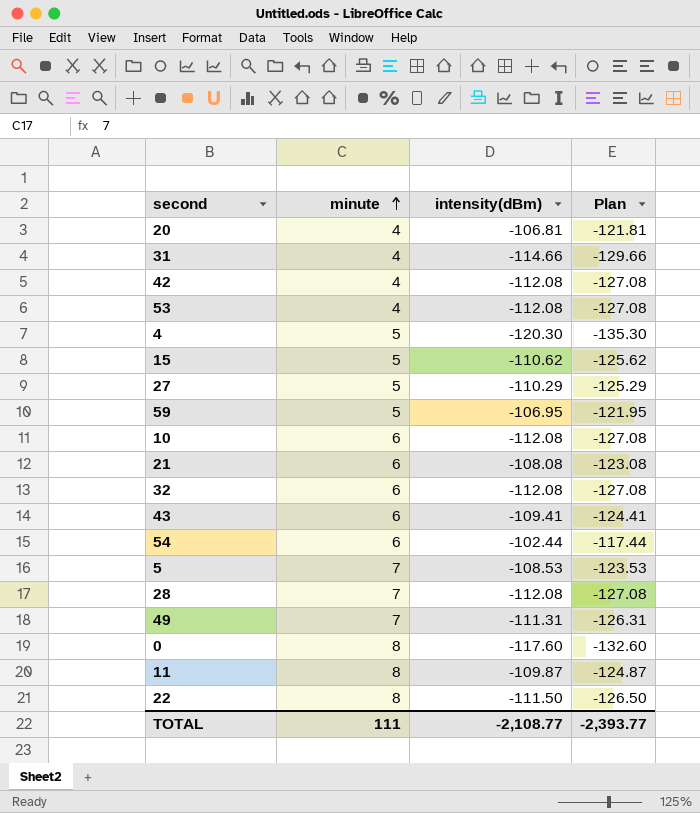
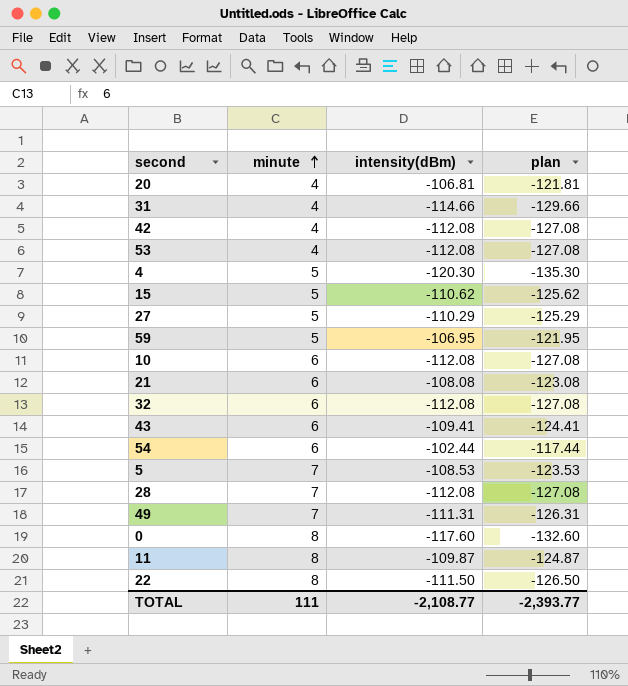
column name: Plan -> plan

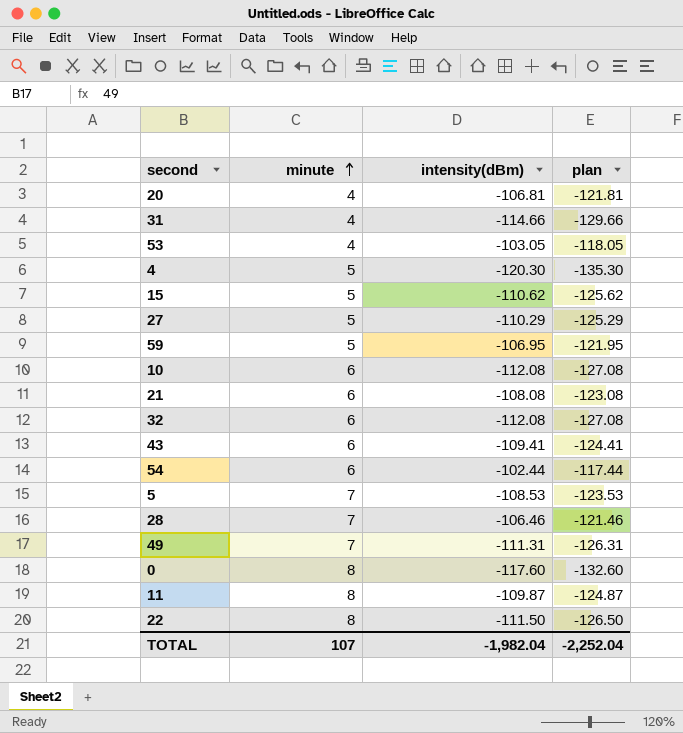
row 42: 4 | -112.08 | -127.08 -> none
53 | intensity(dBm): -112.08 -> -103.05
53 | plan: -127.08 -> -118.05
28 | intensity(dBm): -112.08 -> -106.46
28 | plan: -127.08 -> -121.46
TOTAL | minute: 111 -> 107
TOTAL | intensity(dBm): -2,108.77 -> -1,982.04
TOTAL | plan: -2,393.77 -> -2,252.04

